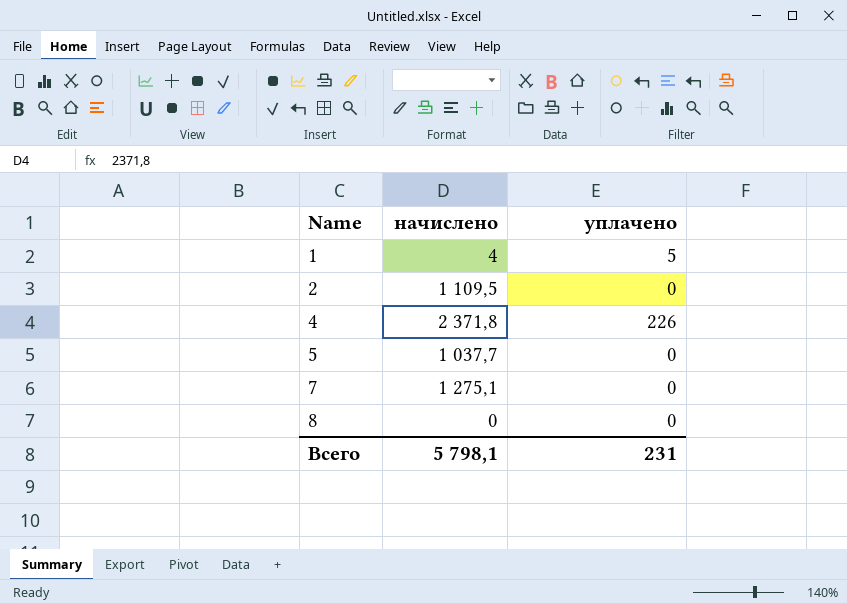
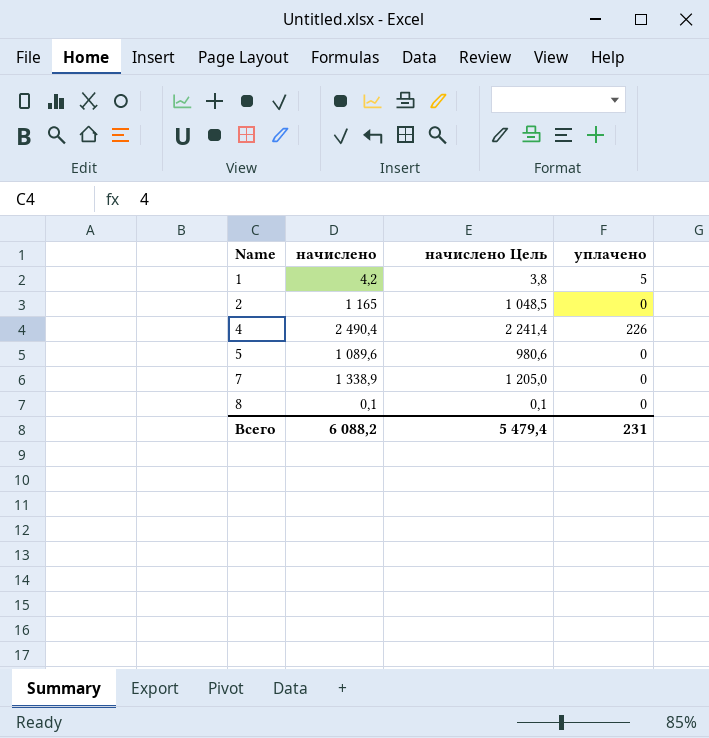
column начислено Цель | formula: none -> [начислено] * 0,9
1 | начислено: 4 -> 4,2
2 | начислено: 1 109,5 -> 1 165
4 | начислено: 2 371,8 -> 2 490,4
5 | начислено: 1 037,7 -> 1 089,6
7 | начислено: 1 275,1 -> 1 338,9
8 | начислено: 0 -> 0,1
Всего | начислено: 5 798,1 -> 6 088,2

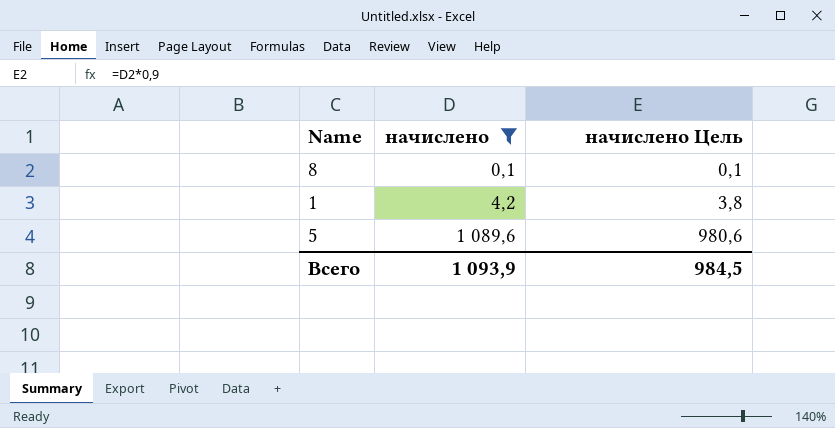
filter: none -> начислено <= 1 089,6
row order: Name ascending -> начислено ascending
column уплачено | position: 4 -> none
Всего | начислено: 6 088,2 -> 1 093,9
Всего | начислено Цель: 5 479,4 -> 984,5

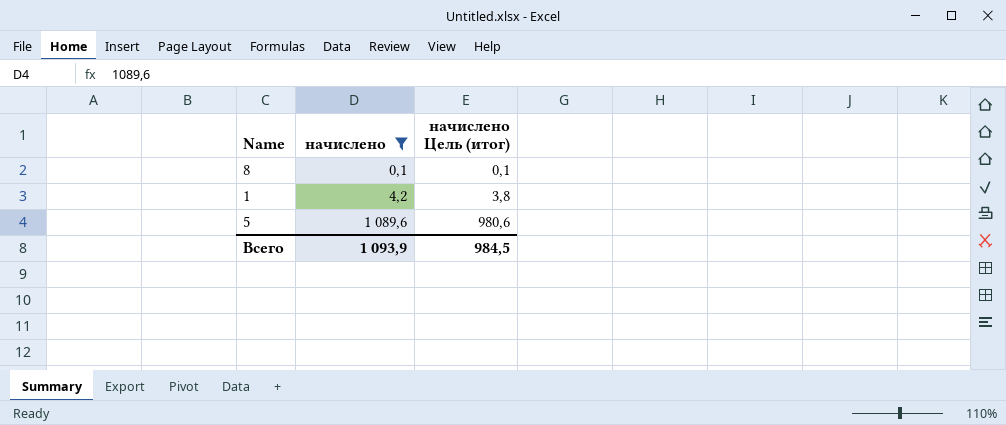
column name: начислено Цель -> начислено Цель (итог)

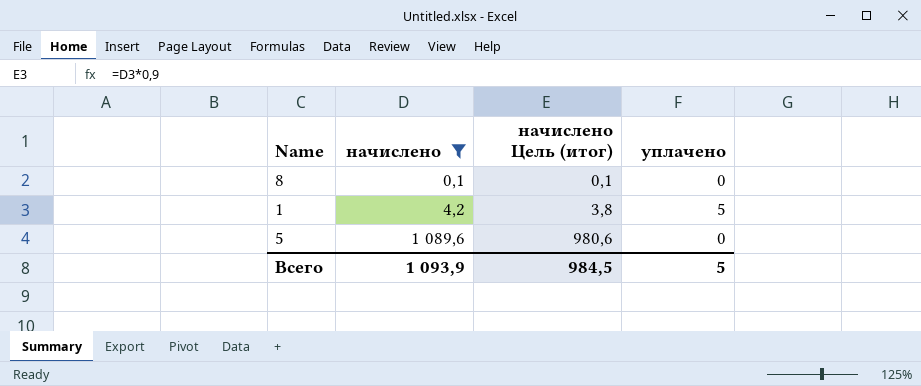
column уплачено | position: none -> 4

